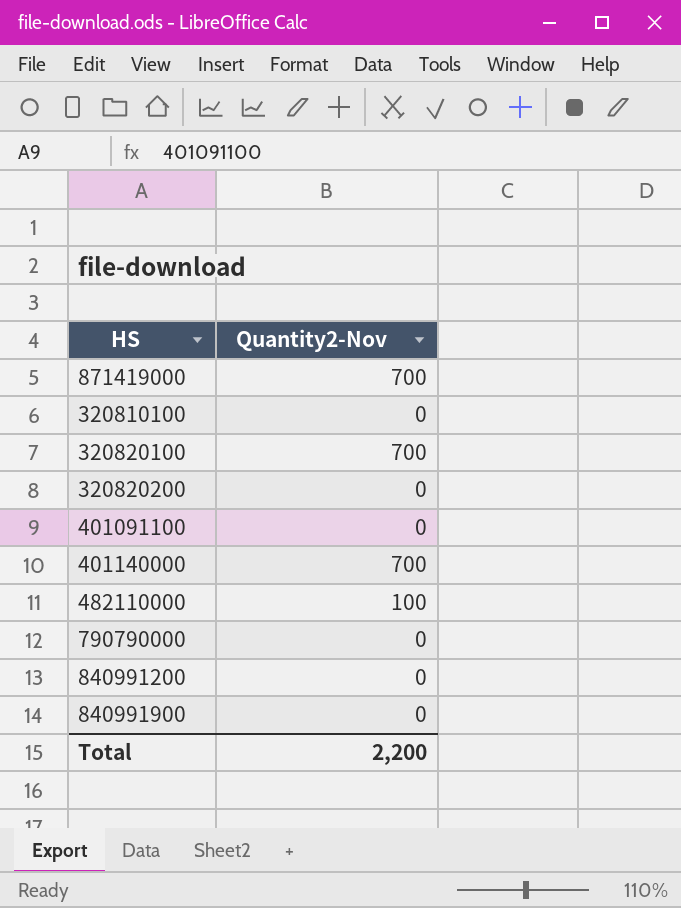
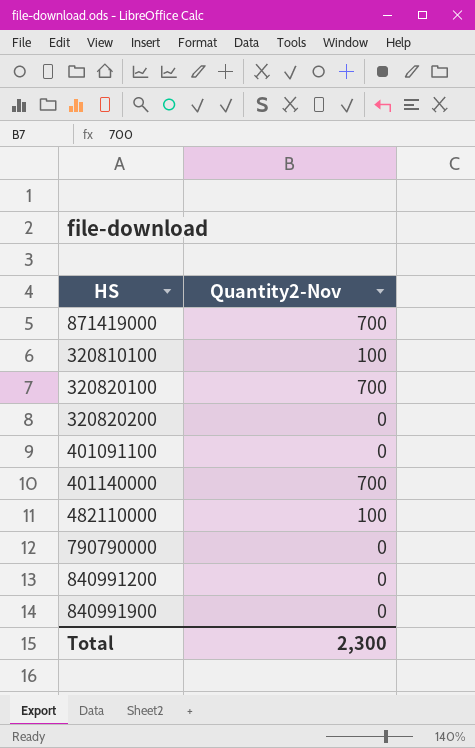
320810100 | Quantity2-Nov: 0 -> 100
Total | Quantity2-Nov: 2,200 -> 2,300

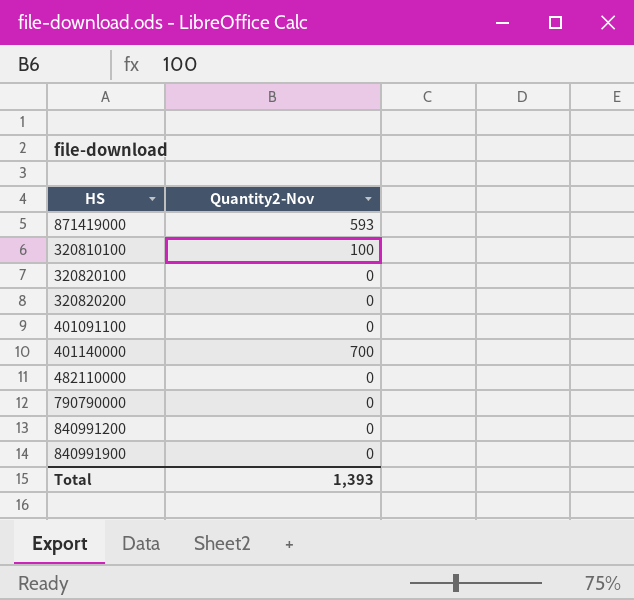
871419000 | Quantity2-Nov: 700 -> 593
320820100 | Quantity2-Nov: 700 -> 0
482110000 | Quantity2-Nov: 100 -> 0
Total | Quantity2-Nov: 2,300 -> 1,393

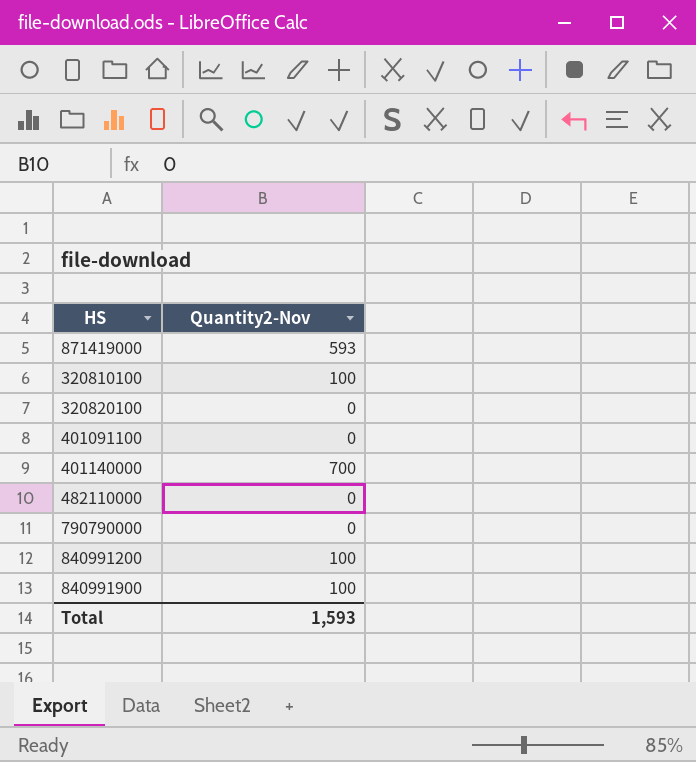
row 320820200: 0 -> none
840991200 | Quantity2-Nov: 0 -> 100
840991900 | Quantity2-Nov: 0 -> 100
Total | Quantity2-Nov: 1,393 -> 1,593

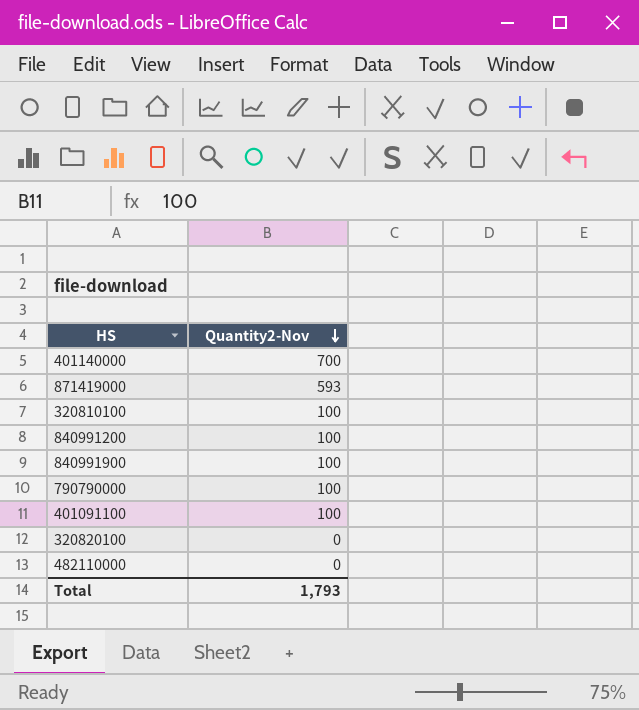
row order: none -> Quantity2-Nov descending
790790000 | Quantity2-Nov: 0 -> 100
401091100 | Quantity2-Nov: 0 -> 100
Total | Quantity2-Nov: 1,593 -> 1,793

